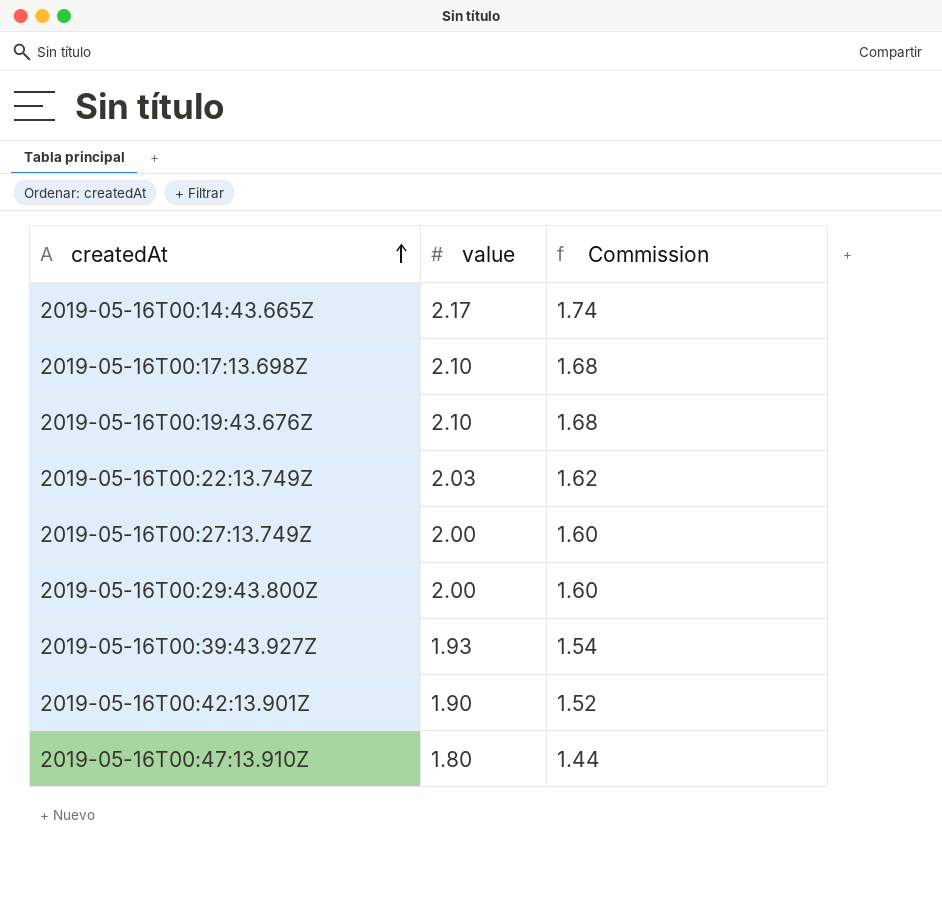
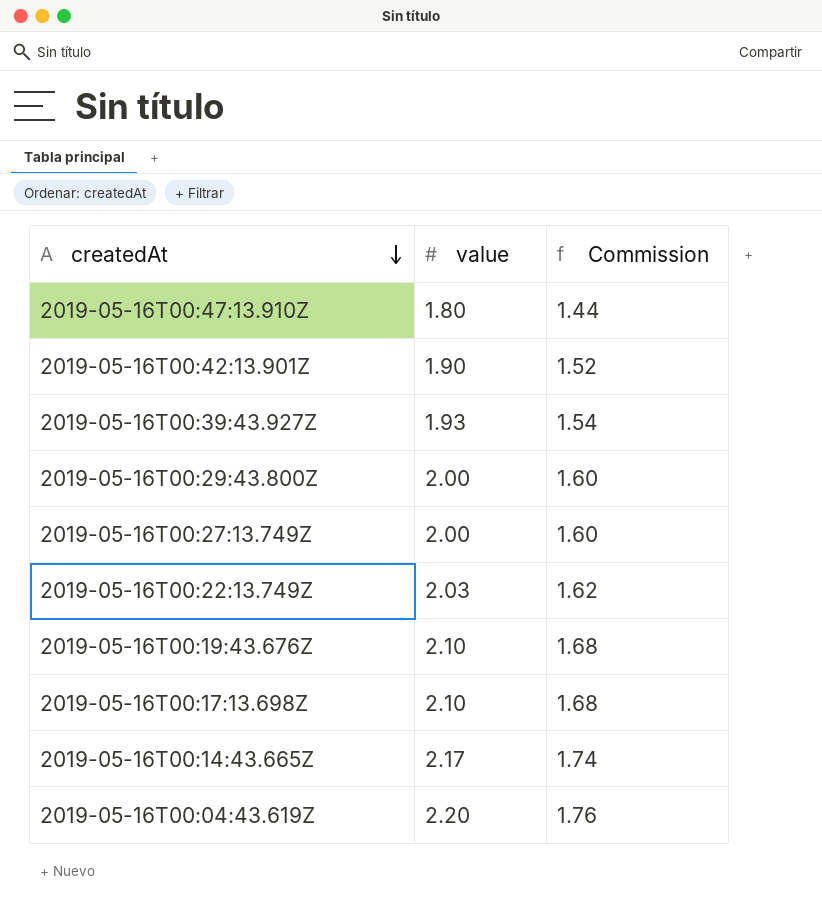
row order: createdAt ascending -> createdAt descending
row 2019-05-16T00:04:43.619Z: none -> 2.20 | 1.76

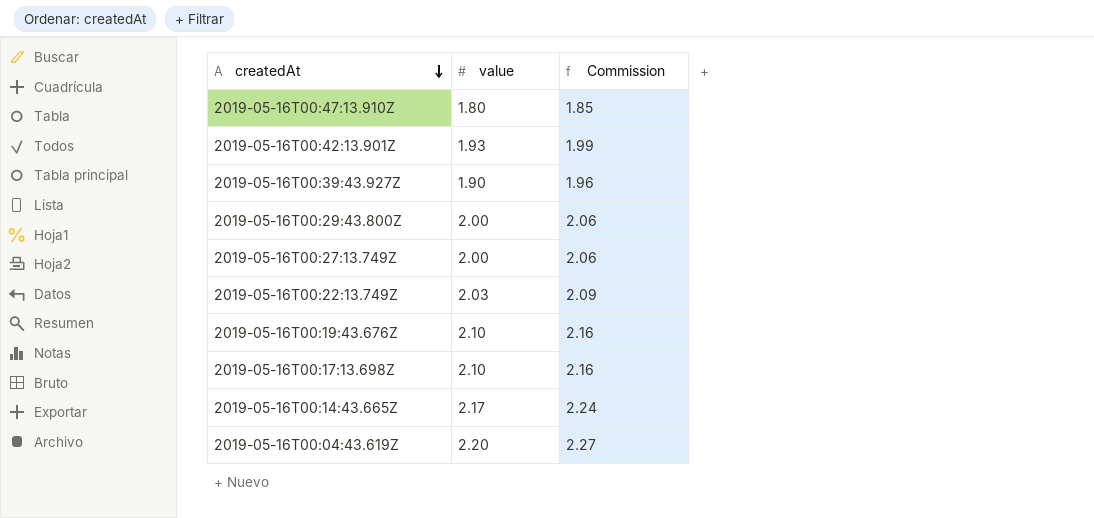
column Commission | formula: [value] * 0.8 -> [value] * 1.03
2019-05-16T00:42:13.901Z | value: 1.90 -> 1.93
2019-05-16T00:39:43.927Z | value: 1.93 -> 1.90

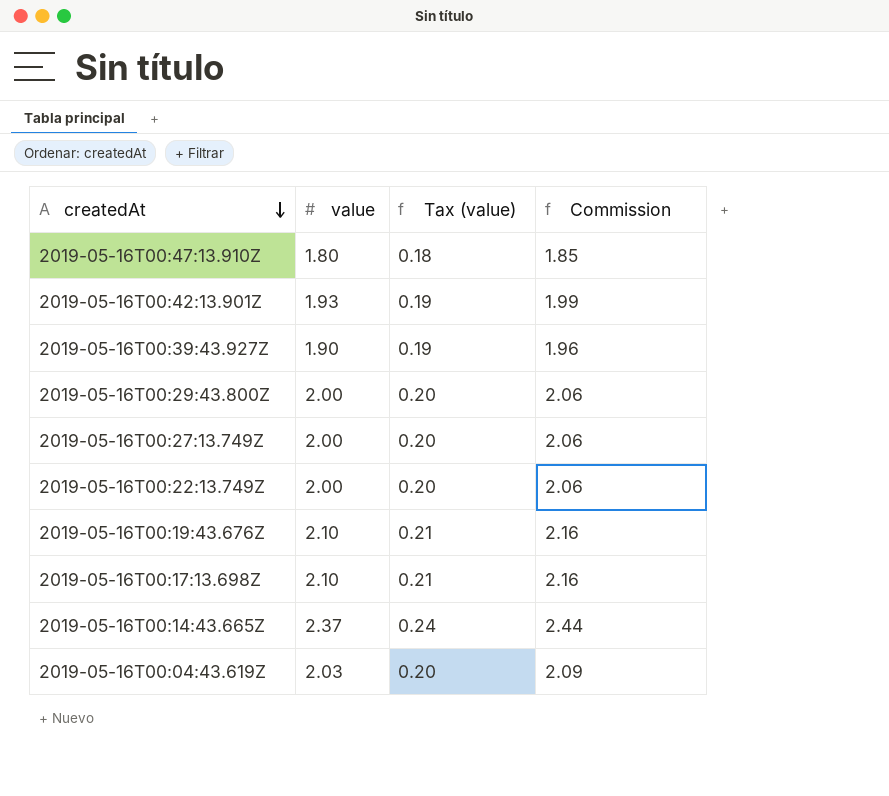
column Tax (value) | formula: none -> [value] * 0.1
2019-05-16T00:22:13.749Z | value: 2.03 -> 2.00
2019-05-16T00:22:13.749Z | Commission: 2.09 -> 2.06
2019-05-16T00:14:43.665Z | value: 2.17 -> 2.37
2019-05-16T00:14:43.665Z | Commission: 2.24 -> 2.44
2019-05-16T00:04:43.619Z | value: 2.20 -> 2.03
2019-05-16T00:04:43.619Z | Commission: 2.27 -> 2.09

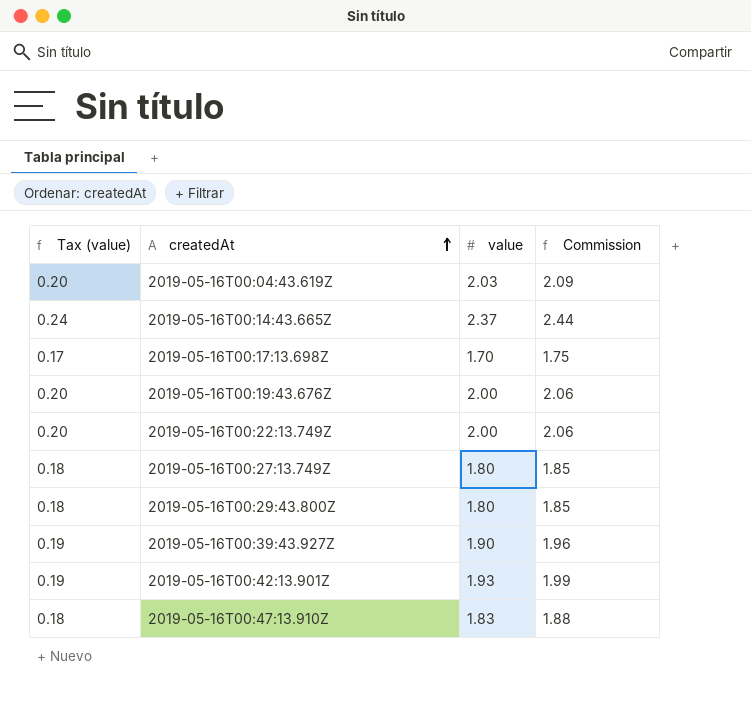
row order: createdAt descending -> createdAt ascending
column Tax (value) | position: 3 -> 1
2019-05-16T00:17:13.698Z | Tax (value): 0.21 -> 0.17
2019-05-16T00:17:13.698Z | value: 2.10 -> 1.70
2019-05-16T00:17:13.698Z | Commission: 2.16 -> 1.75
2019-05-16T00:19:43.676Z | Tax (value): 0.21 -> 0.20
2019-05-16T00:19:43.676Z | value: 2.10 -> 2.00
2019-05-16T00:19:43.676Z | Commission: 2.16 -> 2.06
2019-05-16T00:27:13.749Z | Tax (value): 0.20 -> 0.18
2019-05-16T00:27:13.749Z | value: 2.00 -> 1.80
2019-05-16T00:27:13.749Z | Commission: 2.06 -> 1.85
2019-05-16T00:29:43.800Z | Tax (value): 0.20 -> 0.18
2019-05-16T00:29:43.800Z | value: 2.00 -> 1.80
2019-05-16T00:29:43.800Z | Commission: 2.06 -> 1.85
2019-05-16T00:47:13.910Z | value: 1.80 -> 1.83
2019-05-16T00:47:13.910Z | Commission: 1.85 -> 1.88

